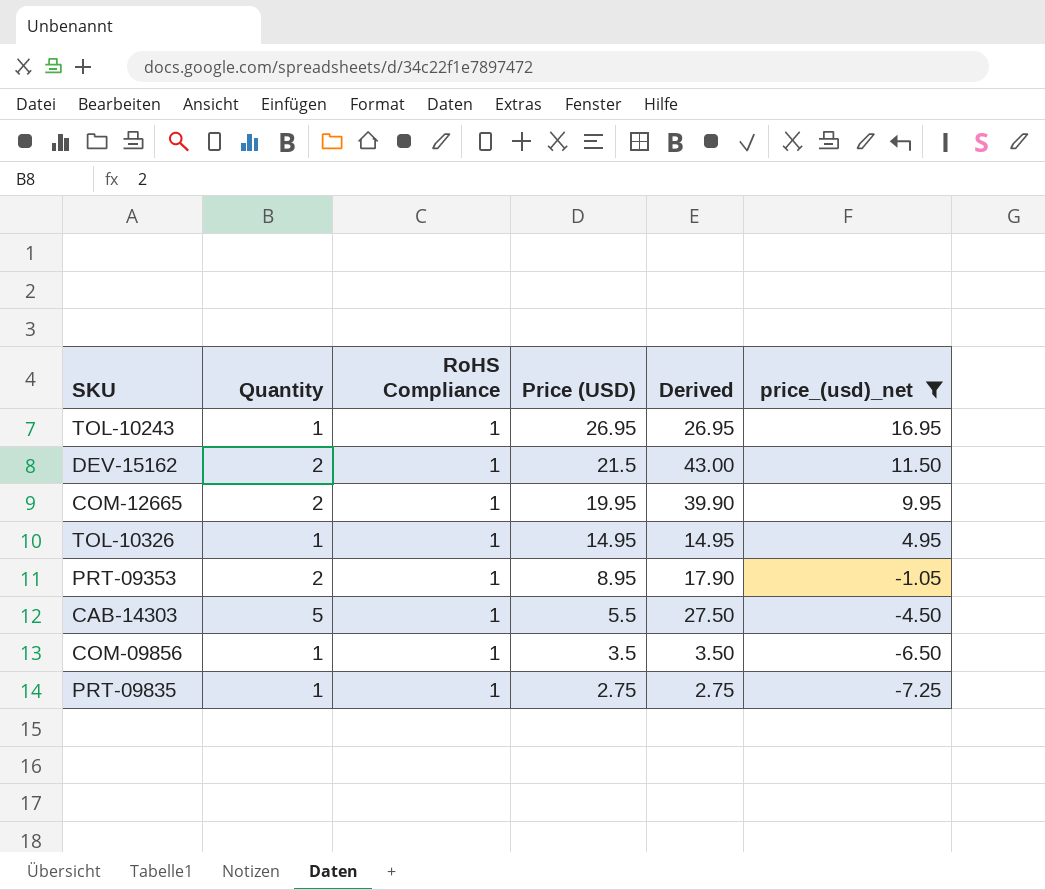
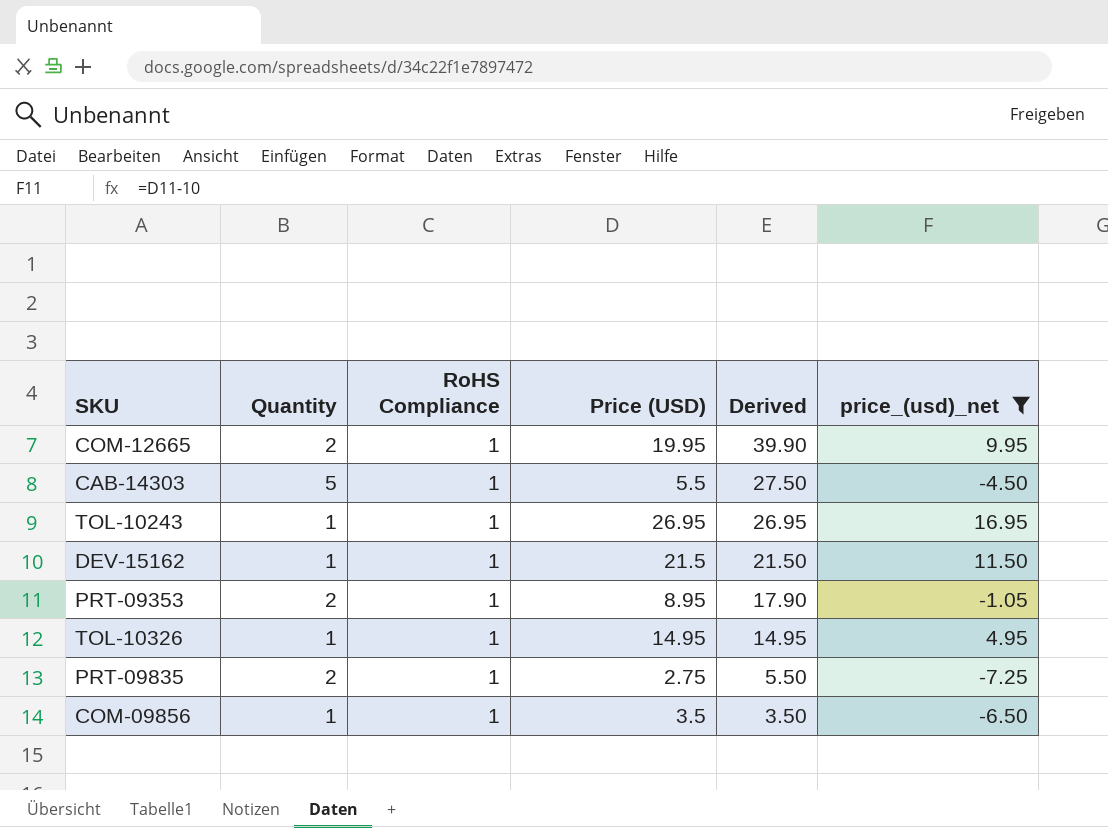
row order: Price (USD) descending -> Derived descending
DEV-15162 | Quantity: 2 -> 1
DEV-15162 | Derived: 43.00 -> 21.50
PRT-09835 | Quantity: 1 -> 2
PRT-09835 | Derived: 2.75 -> 5.50

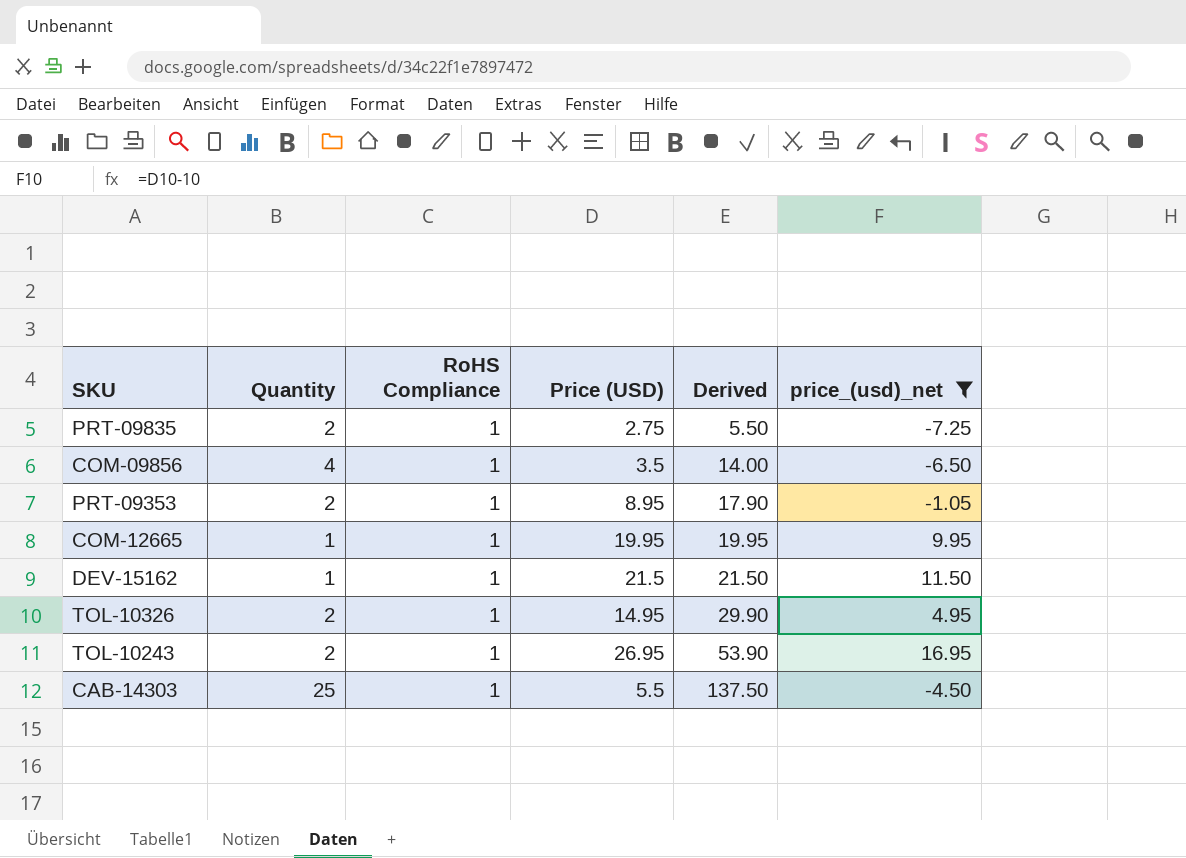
row order: Derived descending -> Derived ascending
COM-09856 | Quantity: 1 -> 4
COM-09856 | Derived: 3.50 -> 14.00
COM-12665 | Quantity: 2 -> 1
COM-12665 | Derived: 39.90 -> 19.95
TOL-10326 | Quantity: 1 -> 2
TOL-10326 | Derived: 14.95 -> 29.90
TOL-10243 | Quantity: 1 -> 2
TOL-10243 | Derived: 26.95 -> 53.90
CAB-14303 | Quantity: 5 -> 25
CAB-14303 | Derived: 27.50 -> 137.50

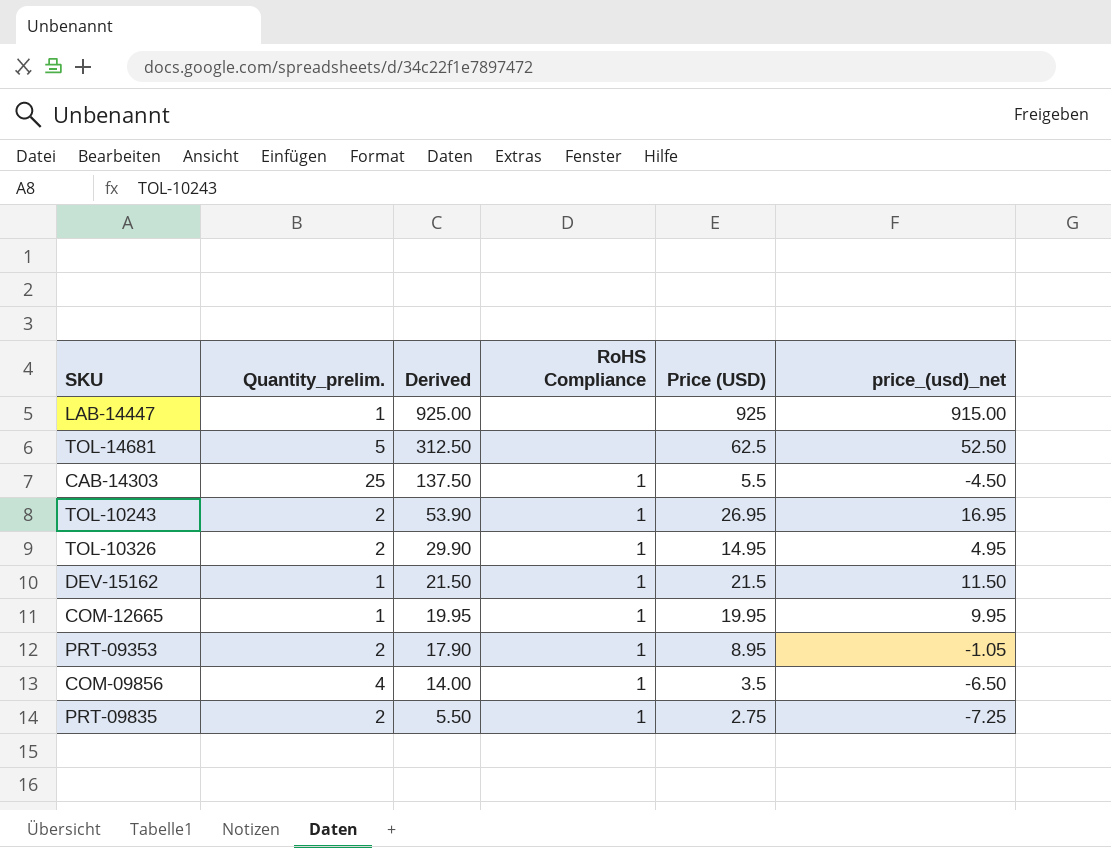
filter: price_(usd)_net <= 16.95 -> none
row order: Derived ascending -> Derived descending
column name: Quantity -> Quantity_prelim.
column Derived | position: 5 -> 3

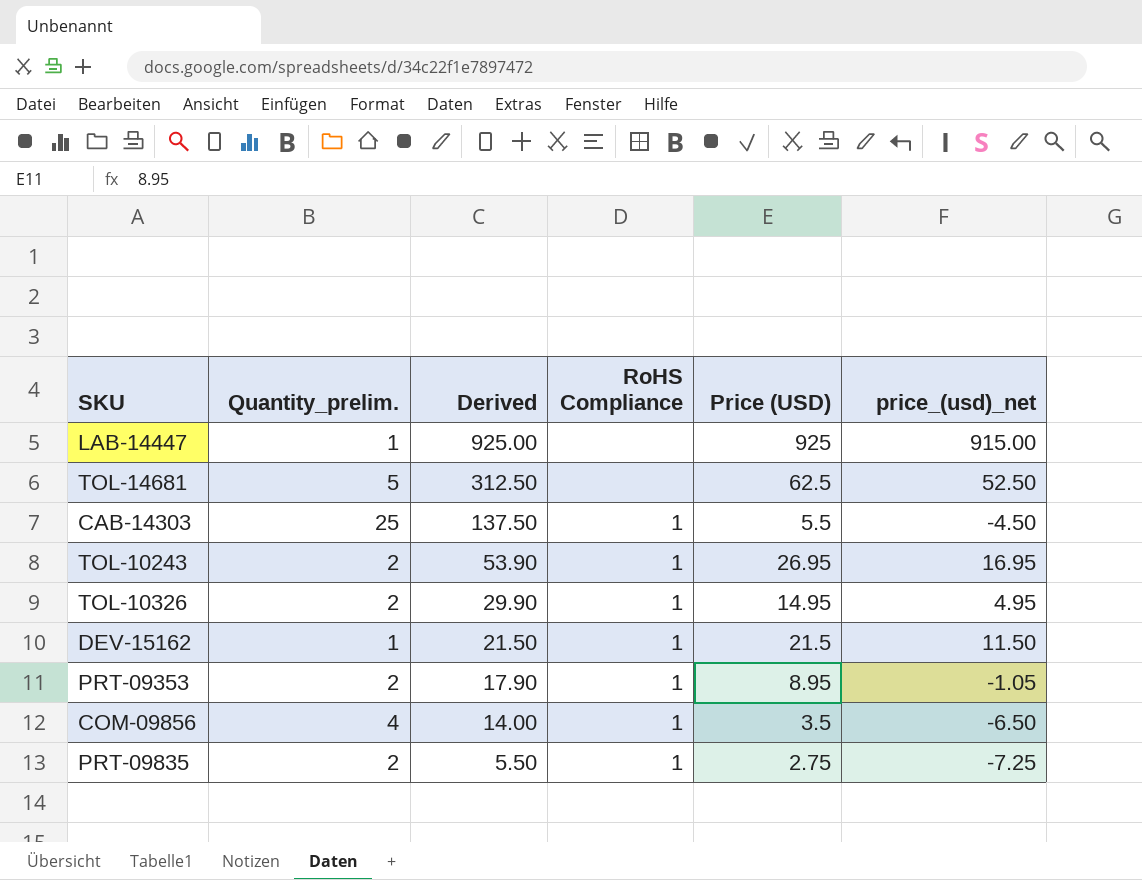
row COM-12665: 1 | 19.95 | 1 | 19.95 | 9.95 -> none

